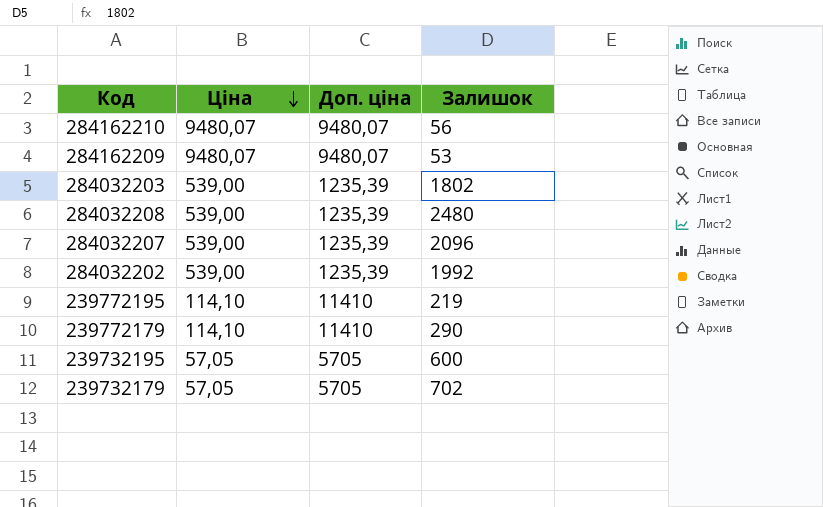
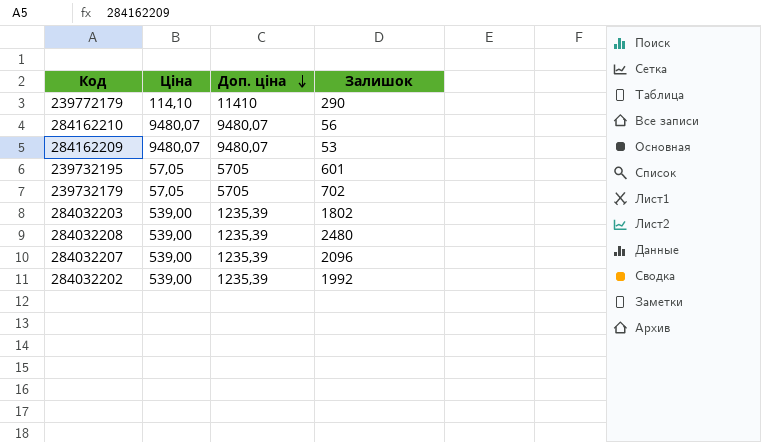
row order: Ціна descending -> Доп. ціна descending
row 239772195: 114,10 | 11410 | 219 -> none
239732195 | Залишок: 600 -> 601

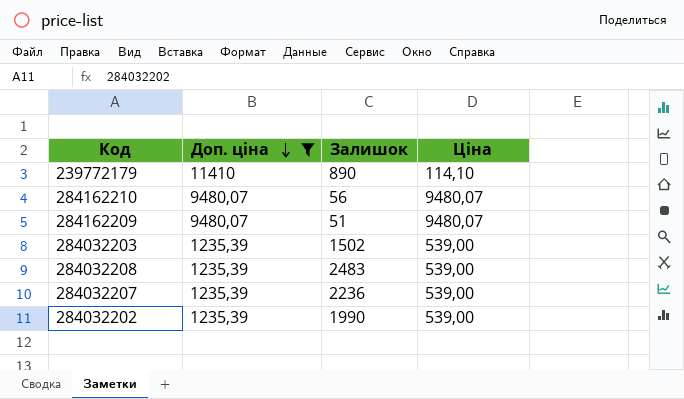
filter: none -> Доп. ціна != 5705
column Ціна | position: 2 -> 4
239772179 | Залишок: 290 -> 890
284162209 | Залишок: 53 -> 51
284032203 | Залишок: 1802 -> 1502
284032208 | Залишок: 2480 -> 2483
284032207 | Залишок: 2096 -> 2236
284032202 | Залишок: 1992 -> 1990

